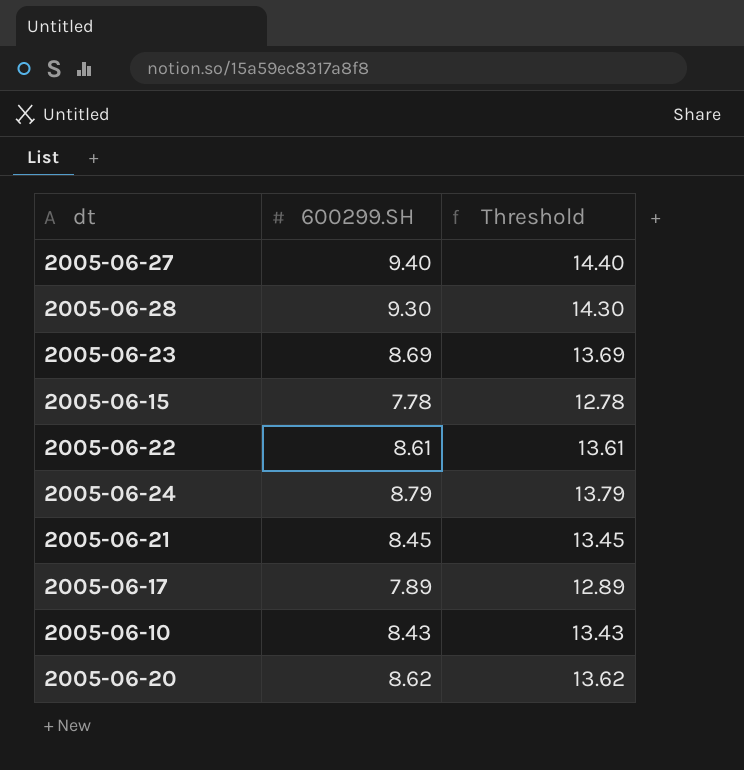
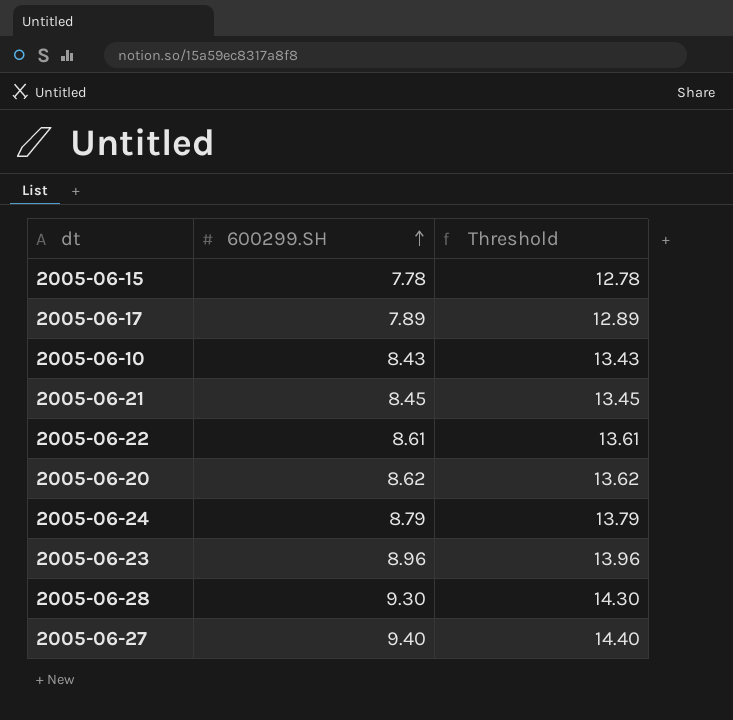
row order: none -> 600299.SH ascending
2005-06-23 | 600299.SH: 8.69 -> 8.96
2005-06-23 | Threshold: 13.69 -> 13.96

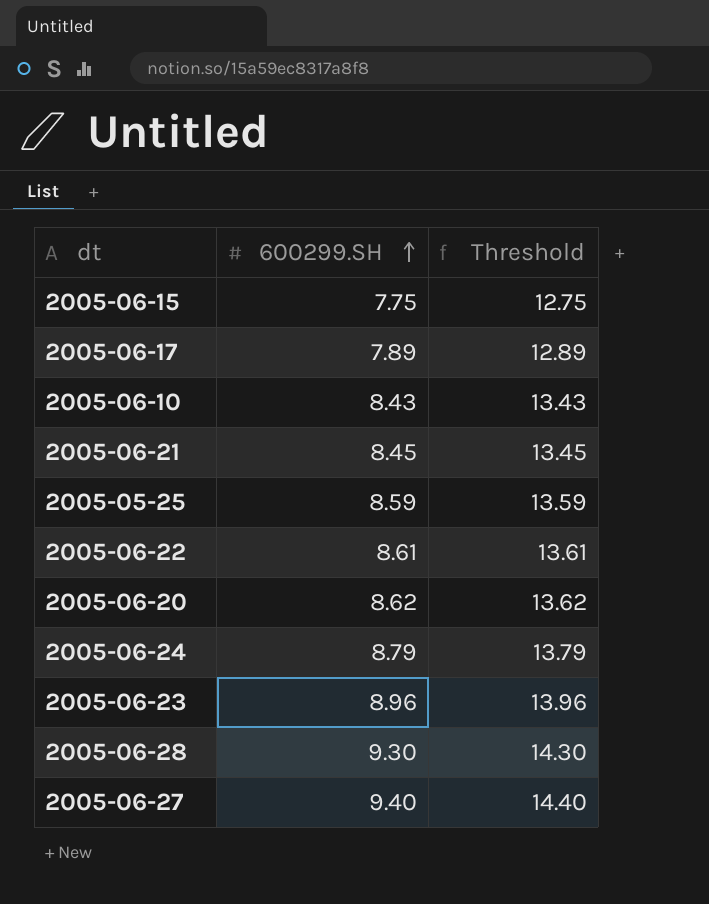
2005-06-15 | 600299.SH: 7.78 -> 7.75
2005-06-15 | Threshold: 12.78 -> 12.75
row 2005-05-25: none -> 8.59 | 13.59

